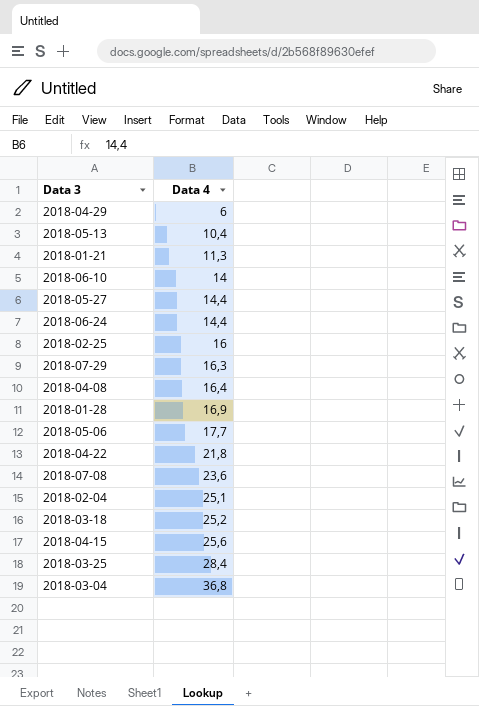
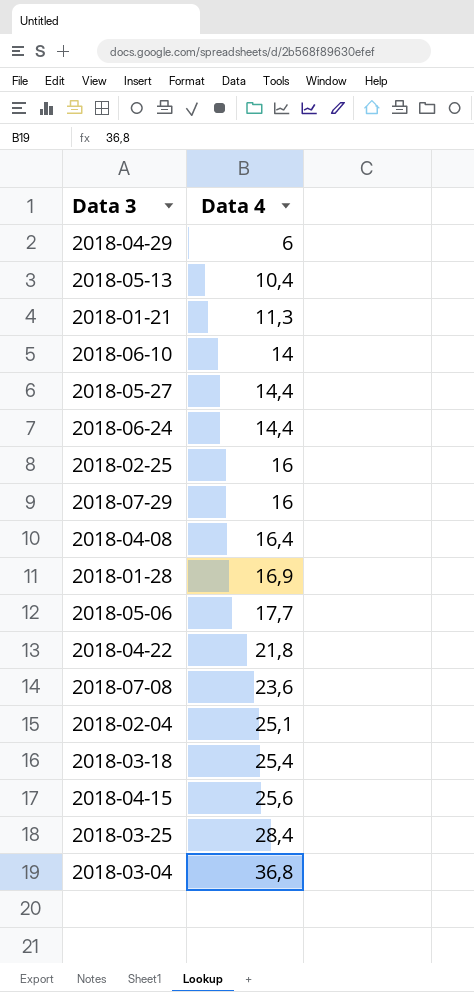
2018-07-29 | Data 4: 16,3 -> 16
2018-03-18 | Data 4: 25,2 -> 25,4

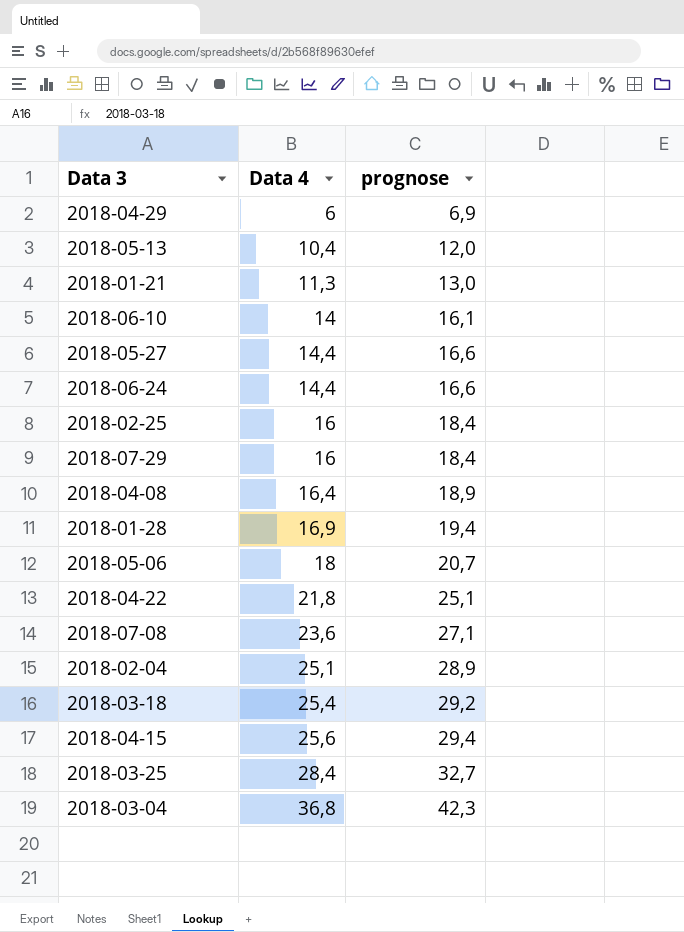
column prognose | formula: none -> [Data 4] * 1,15
2018-05-06 | Data 4: 17,7 -> 18

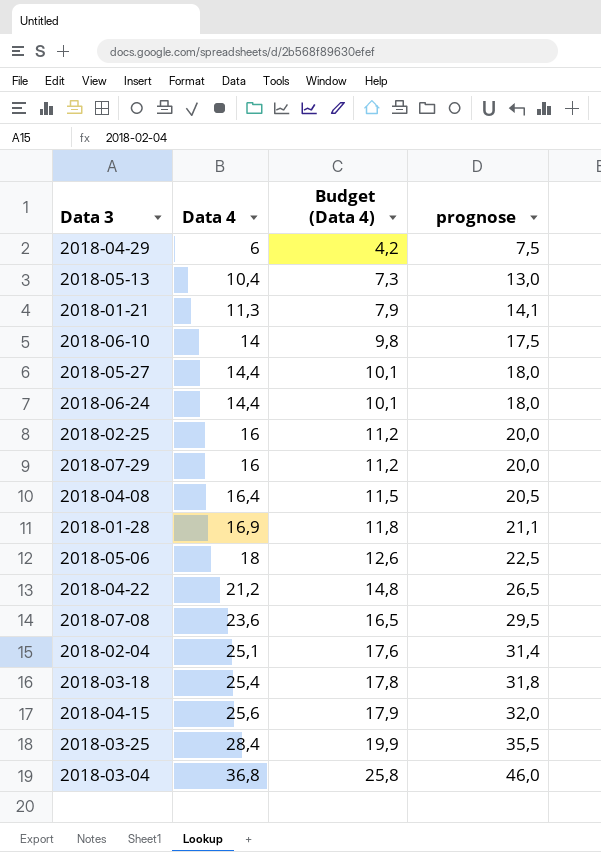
column Budget (Data 4) | formula: none -> [Data 4] * 0,7
column prognose | formula: [Data 4] * 1,15 -> [Data 4] * 1,25
2018-04-22 | Data 4: 21,8 -> 21,2

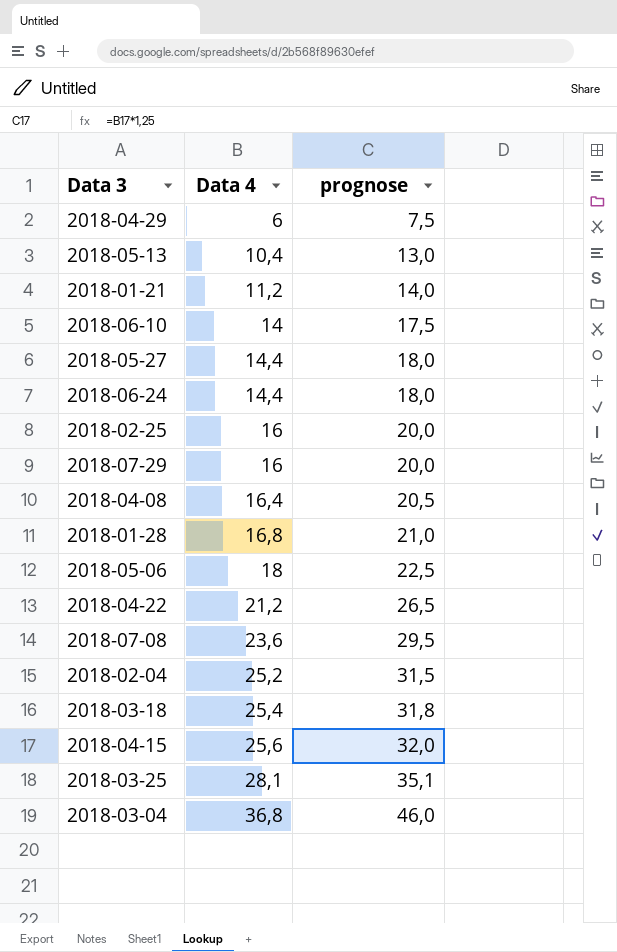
column Budget (Data 4) | formula: [Data 4] * 0,7 -> none
2018-01-21 | Data 4: 11,3 -> 11,2
2018-01-21 | prognose: 14,1 -> 14,0
2018-01-28 | Data 4: 16,9 -> 16,8
2018-01-28 | prognose: 21,1 -> 21,0
2018-02-04 | Data 4: 25,1 -> 25,2
2018-02-04 | prognose: 31,4 -> 31,5
2018-03-25 | Data 4: 28,4 -> 28,1
2018-03-25 | prognose: 35,5 -> 35,1

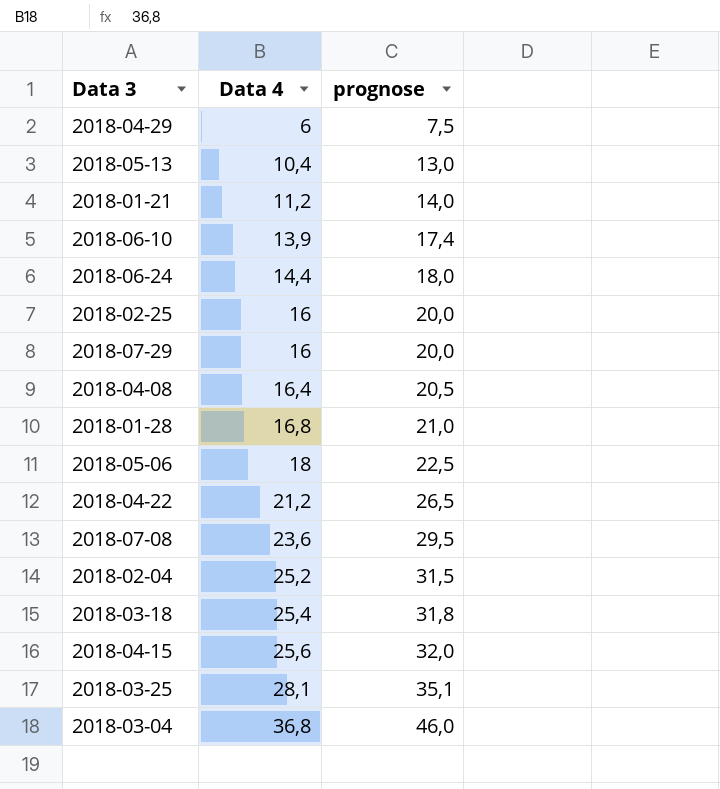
row 2018-05-27: 14,4 | 18,0 -> none
2018-06-10 | Data 4: 14 -> 13,9
2018-06-10 | prognose: 17,5 -> 17,4

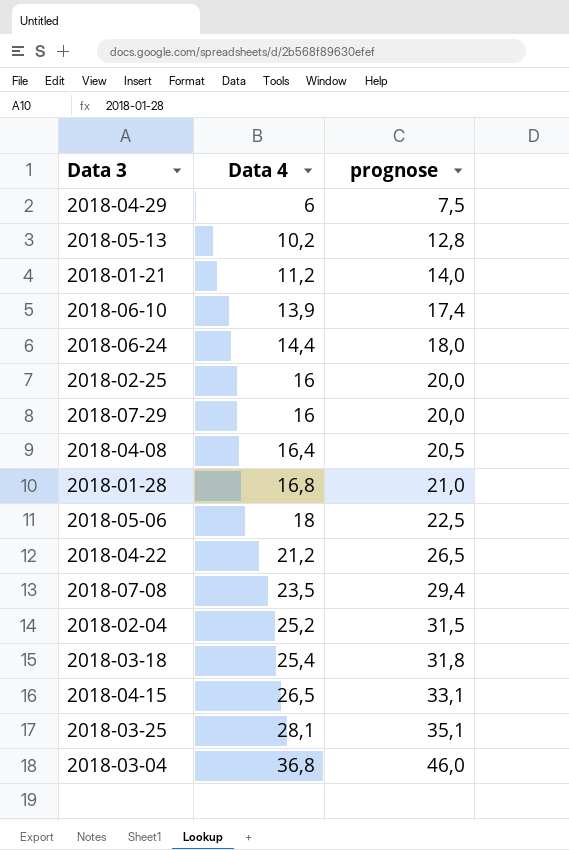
2018-05-13 | Data 4: 10,4 -> 10,2
2018-05-13 | prognose: 13,0 -> 12,8
2018-07-08 | Data 4: 23,6 -> 23,5
2018-07-08 | prognose: 29,5 -> 29,4
2018-04-15 | Data 4: 25,6 -> 26,5
2018-04-15 | prognose: 32,0 -> 33,1

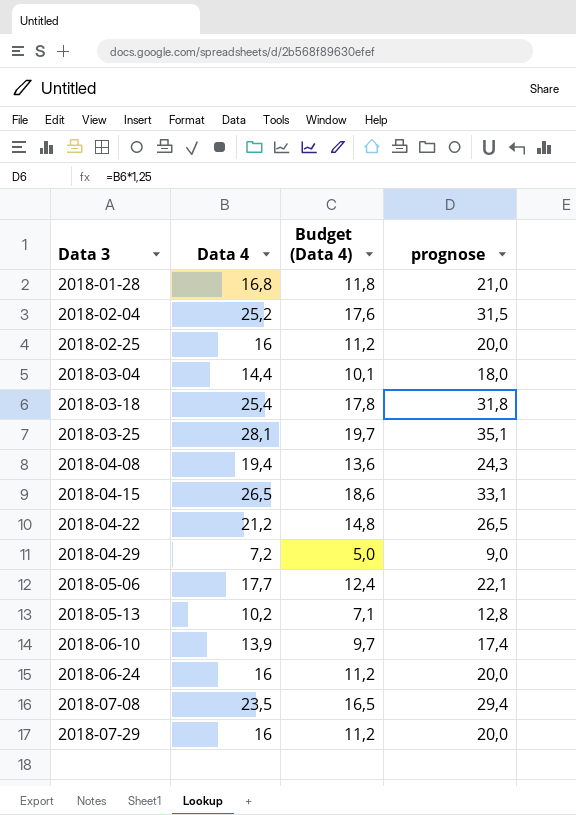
row order: Data 4 ascending -> Data 3 ascending
column Budget (Data 4) | formula: none -> [Data 4] * 0,7
row 2018-01-21: 11,2 | 14,0 -> none
2018-03-04 | Data 4: 36,8 -> 14,4
2018-03-04 | prognose: 46,0 -> 18,0
2018-04-08 | Data 4: 16,4 -> 19,4
2018-04-08 | prognose: 20,5 -> 24,3
2018-04-29 | Data 4: 6 -> 7,2
2018-04-29 | prognose: 7,5 -> 9,0
2018-05-06 | Data 4: 18 -> 17,7
2018-05-06 | prognose: 22,5 -> 22,1
2018-06-24 | Data 4: 14,4 -> 16
2018-06-24 | prognose: 18,0 -> 20,0

